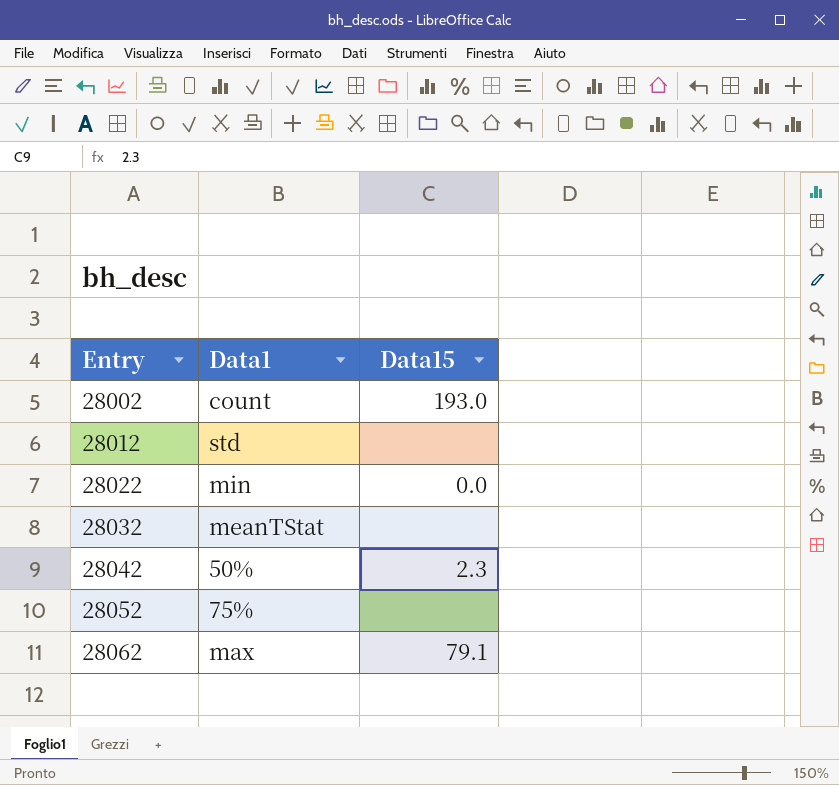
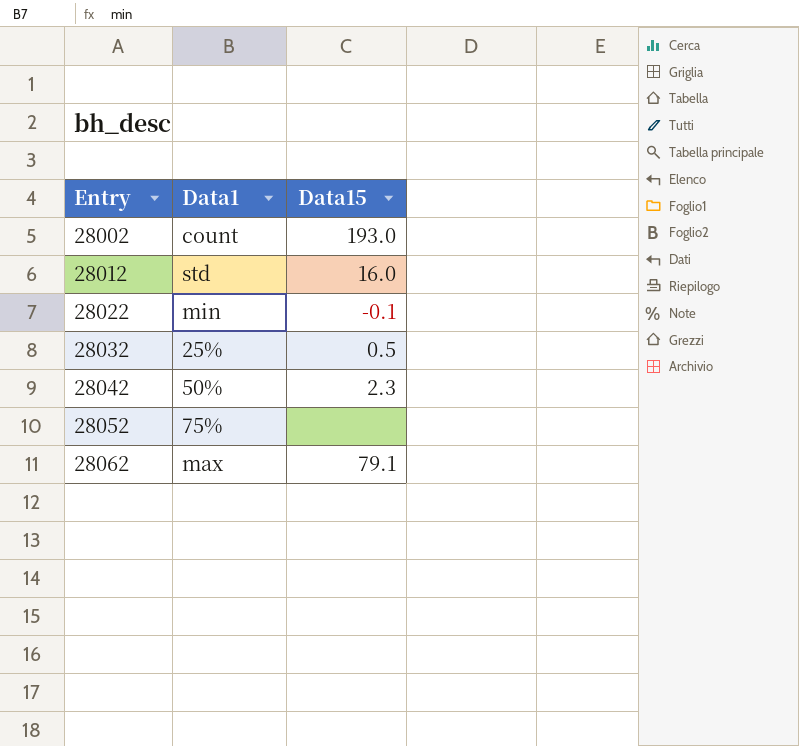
28012 | Data15: none -> 16.0
28022 | Data15: 0.0 -> -0.1
28032 | Data1: meanTStat -> 25%
28032 | Data15: none -> 0.5

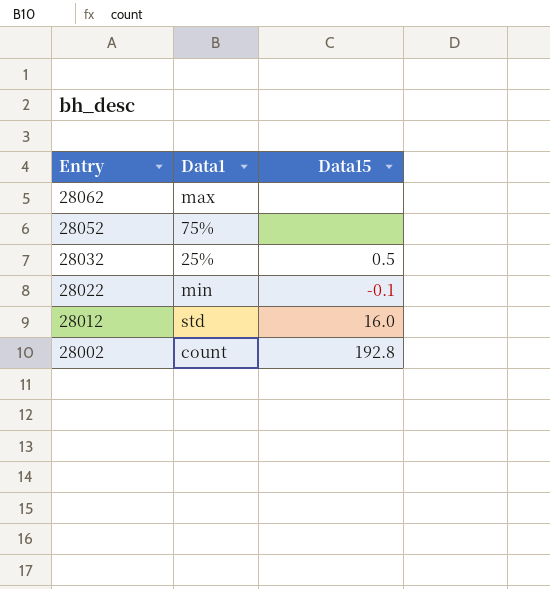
row order: Entry ascending -> Entry descending
row 28042: 50% | 2.3 -> none
28062 | Data15: 79.1 -> none
28002 | Data15: 193.0 -> 192.8

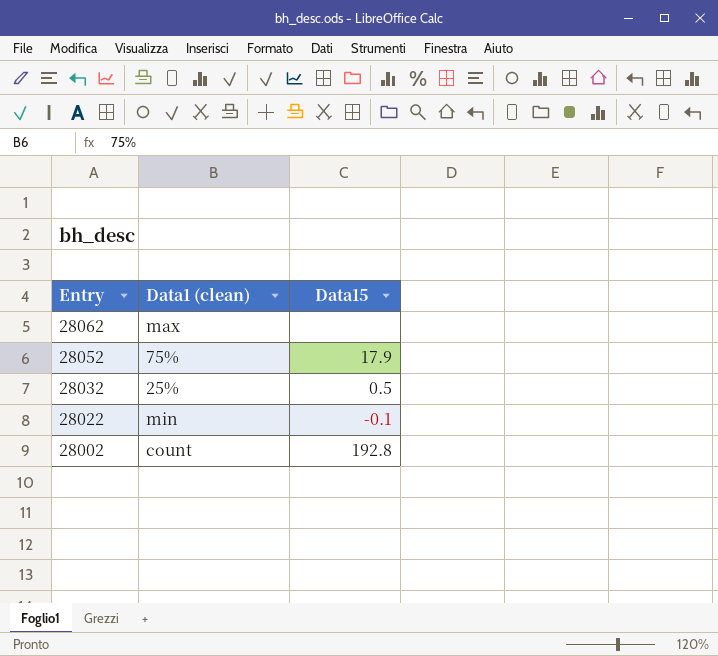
column name: Data1 -> Data1 (clean)
row 28012: std | 16.0 -> none
28052 | Data15: none -> 17.9

